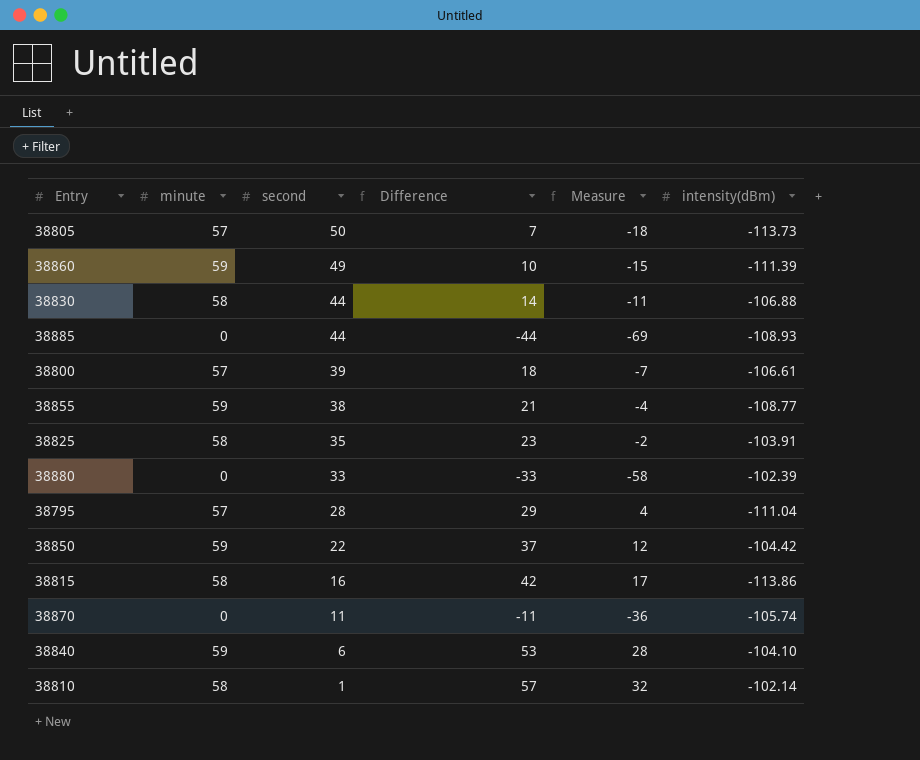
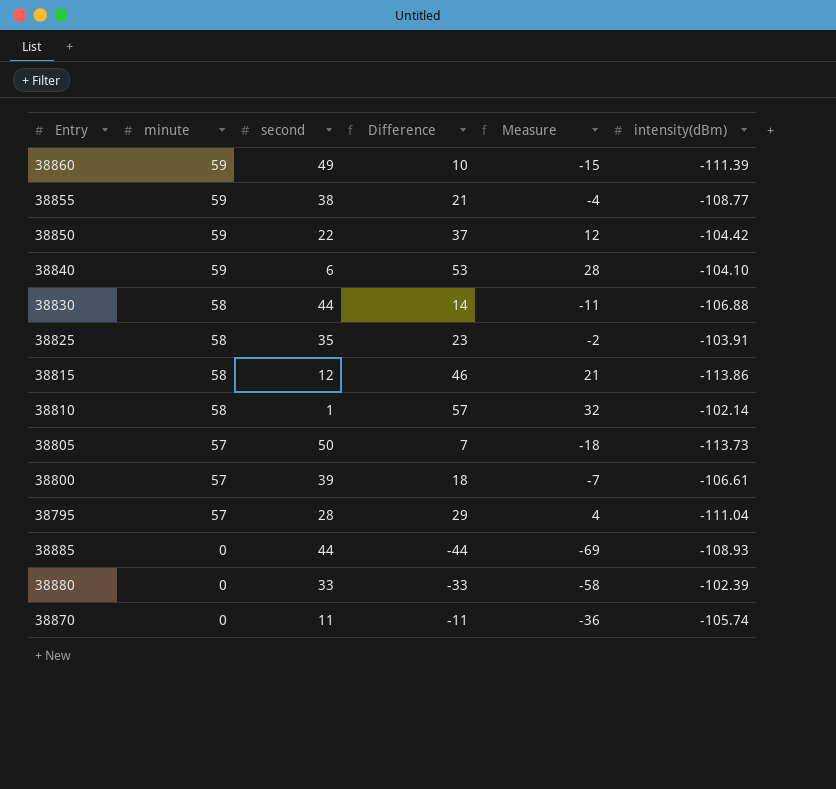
row order: second descending -> minute descending
38815 | second: 16 -> 12
38815 | Difference: 42 -> 46
38815 | Measure: 17 -> 21

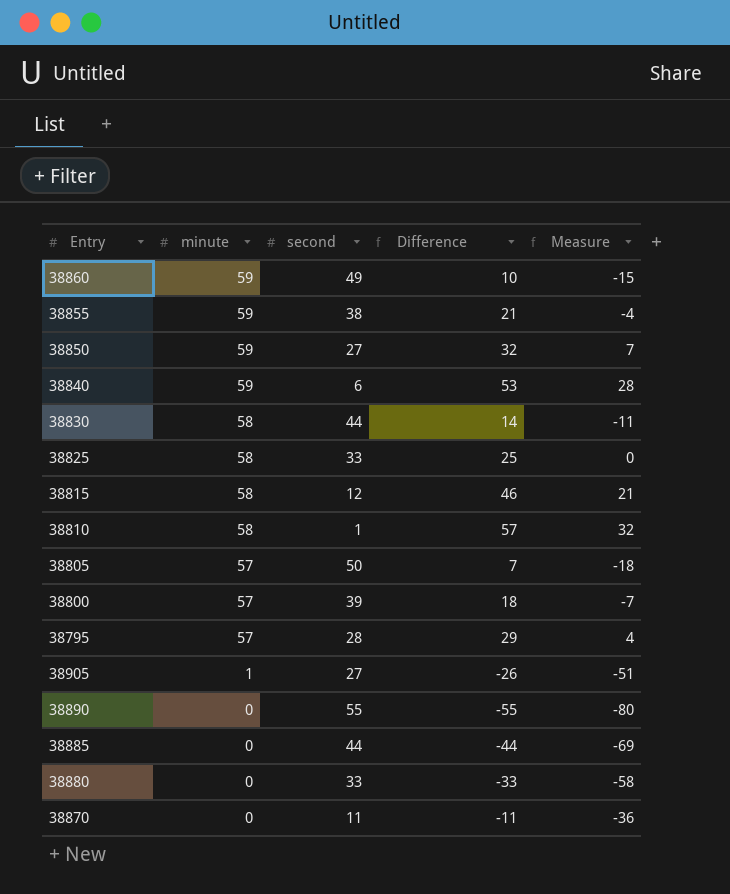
column intensity(dBm) | position: 6 -> none
38850 | second: 22 -> 27
38850 | Difference: 37 -> 32
38850 | Measure: 12 -> 7
38825 | second: 35 -> 33
38825 | Difference: 23 -> 25
38825 | Measure: -2 -> 0
row 38905: none -> 1 | 27 | -26 | -51
row 38890: none -> 0 | 55 | -55 | -80

